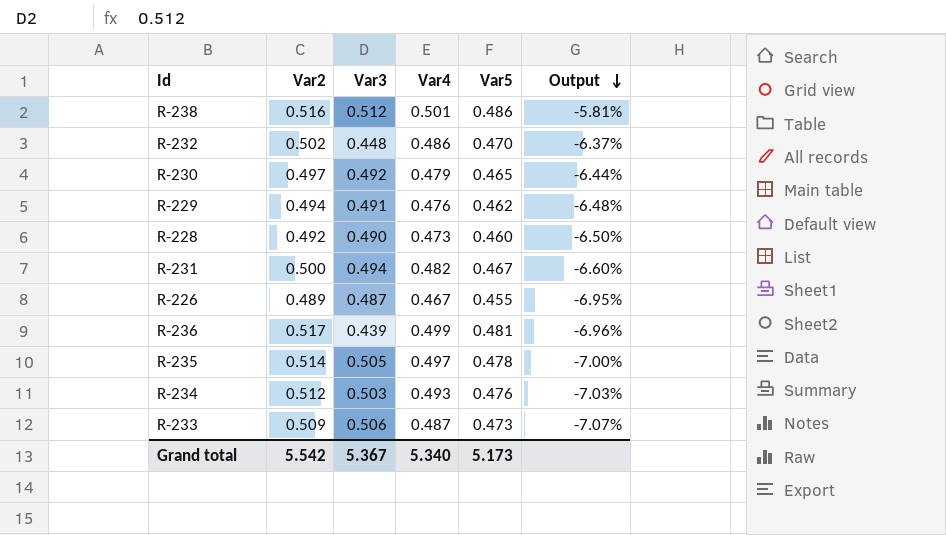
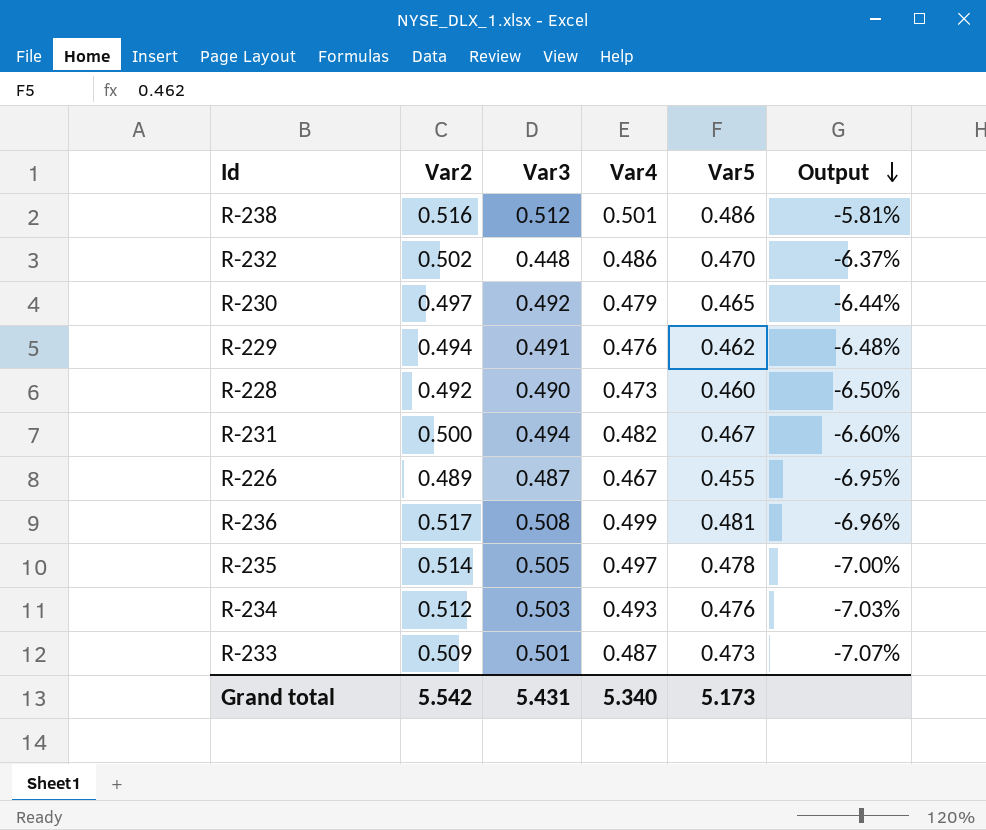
R-236 | Var3: 0.439 -> 0.508
R-233 | Var3: 0.506 -> 0.501
Grand total | Var3: 5.367 -> 5.431

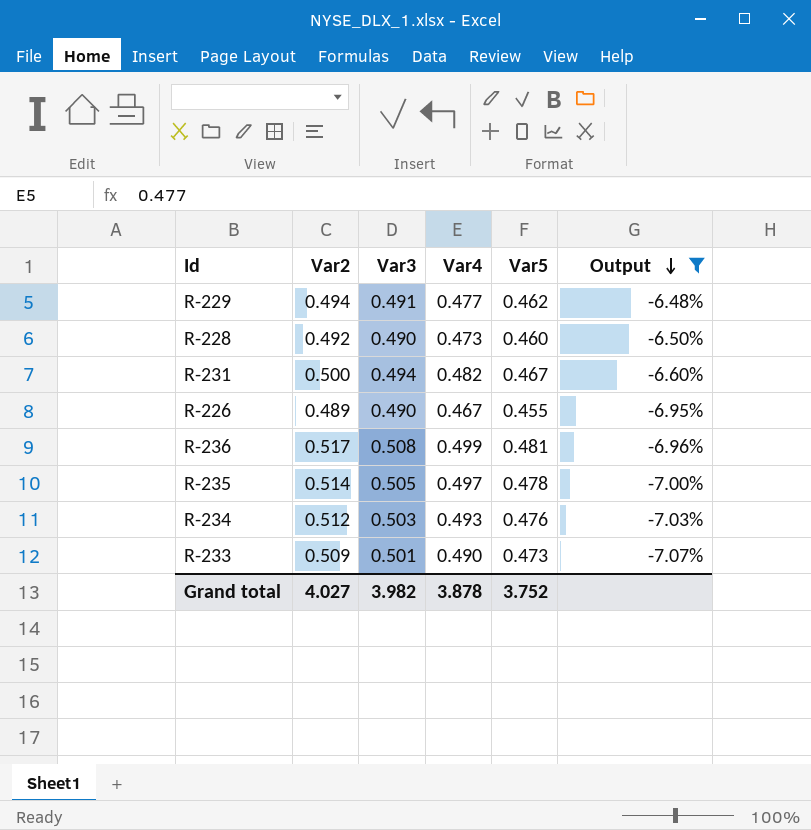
filter: none -> Output <= -6.48%
R-229 | Var4: 0.476 -> 0.477
R-226 | Var3: 0.487 -> 0.490
R-233 | Var4: 0.487 -> 0.490
Grand total | Var2: 5.542 -> 4.027
Grand total | Var3: 5.431 -> 3.982
Grand total | Var4: 5.340 -> 3.878
Grand total | Var5: 5.173 -> 3.752

